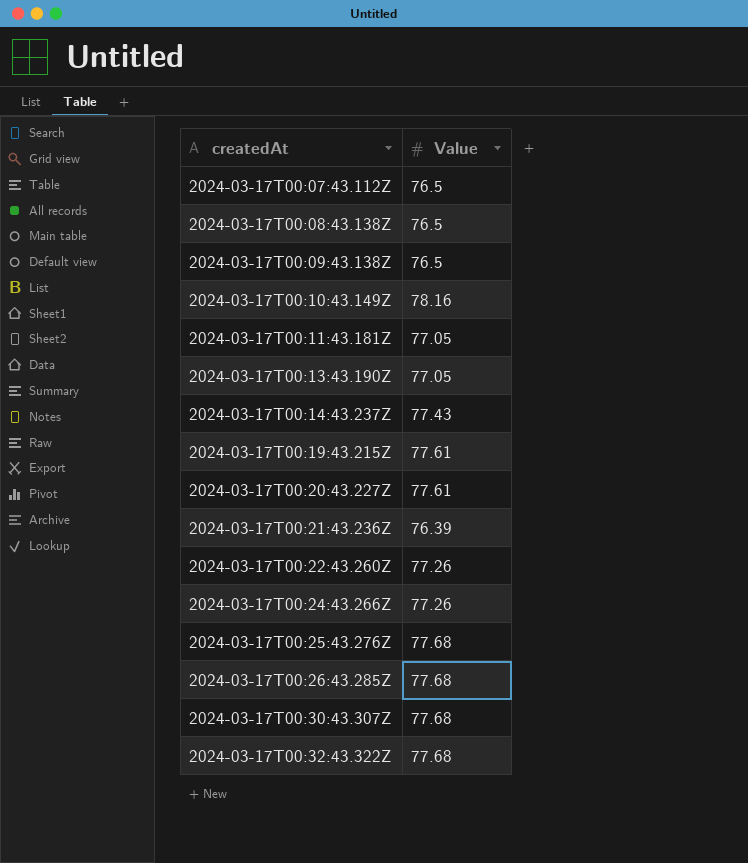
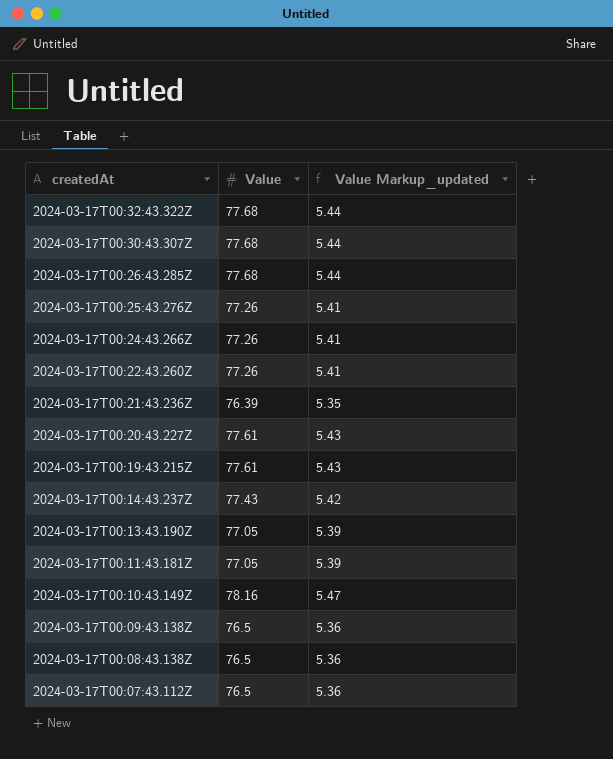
row order: createdAt ascending -> createdAt descending
column Value Markup_updated | formula: none -> [Value] * 0.07
2024-03-17T00:25:43.276Z | Value: 77.68 -> 77.26

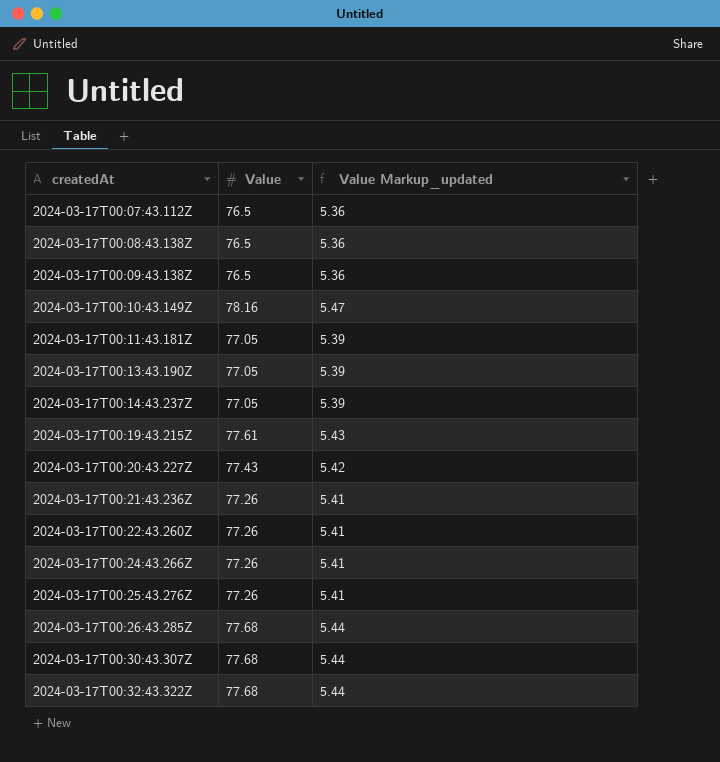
row order: createdAt descending -> createdAt ascending
2024-03-17T00:14:43.237Z | Value: 77.43 -> 77.05
2024-03-17T00:14:43.237Z | Value Markup_updated: 5.42 -> 5.39
2024-03-17T00:20:43.227Z | Value: 77.61 -> 77.43
2024-03-17T00:20:43.227Z | Value Markup_updated: 5.43 -> 5.42
2024-03-17T00:21:43.236Z | Value: 76.39 -> 77.26
2024-03-17T00:21:43.236Z | Value Markup_updated: 5.35 -> 5.41

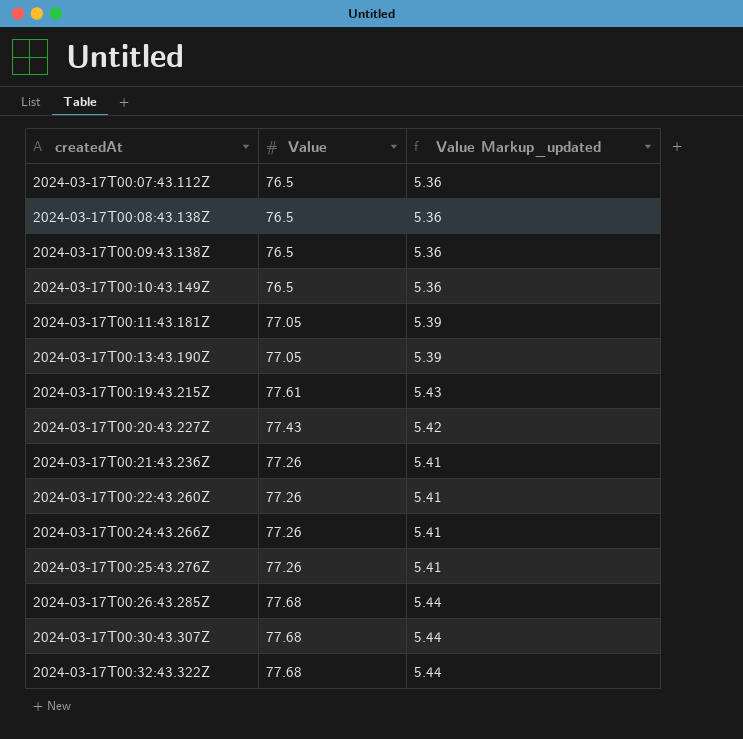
row 2024-03-17T00:14:43.237Z: 77.05 | 5.39 -> none
2024-03-17T00:10:43.149Z | Value: 78.16 -> 76.5
2024-03-17T00:10:43.149Z | Value Markup_updated: 5.47 -> 5.36

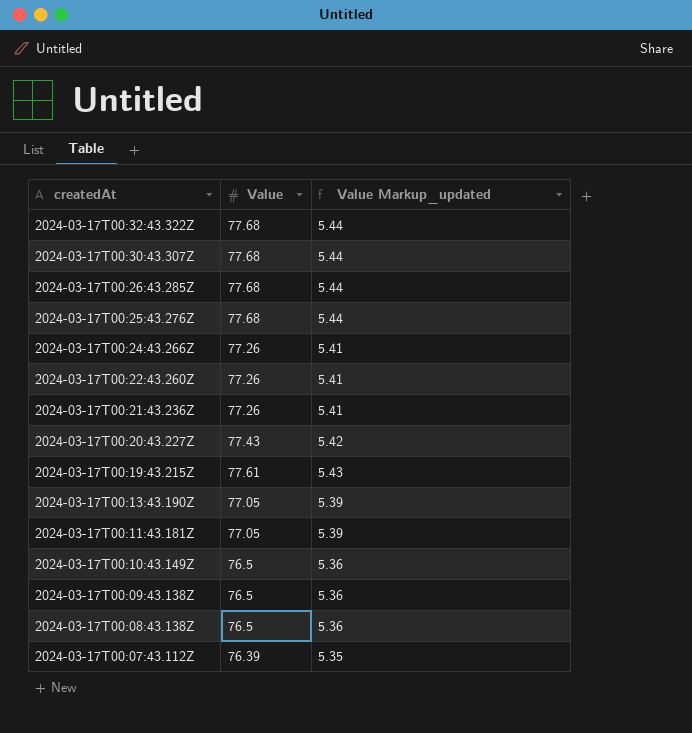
row order: createdAt ascending -> createdAt descending
2024-03-17T00:25:43.276Z | Value: 77.26 -> 77.68
2024-03-17T00:25:43.276Z | Value Markup_updated: 5.41 -> 5.44
2024-03-17T00:07:43.112Z | Value: 76.5 -> 76.39
2024-03-17T00:07:43.112Z | Value Markup_updated: 5.36 -> 5.35

